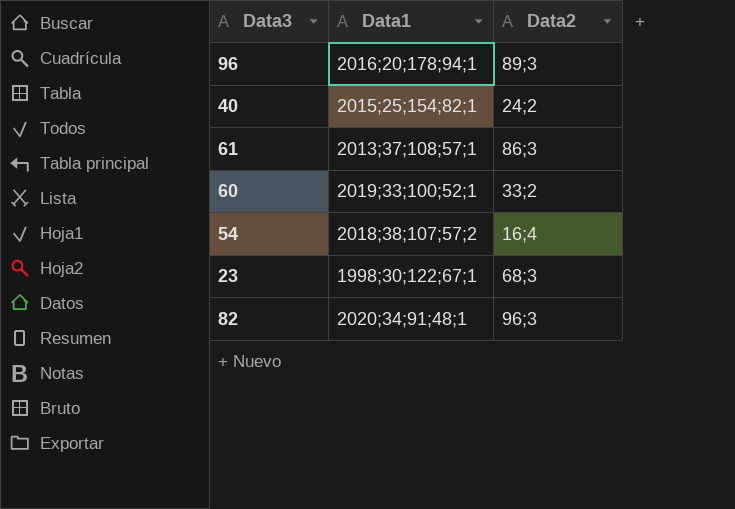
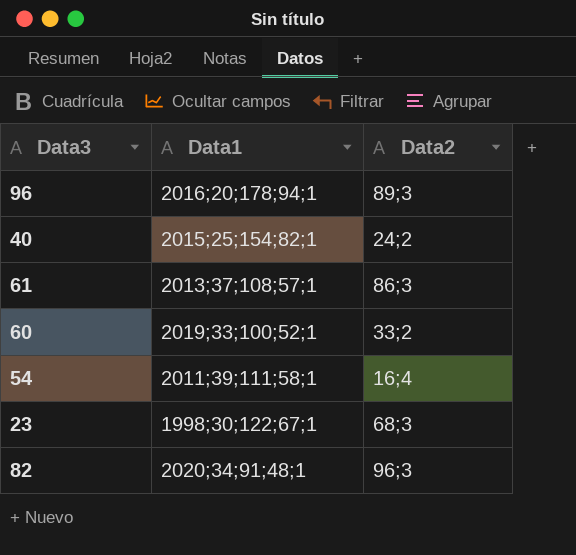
54 | Data1: 2018;38;107;57;2 -> 2011;39;111;58;1

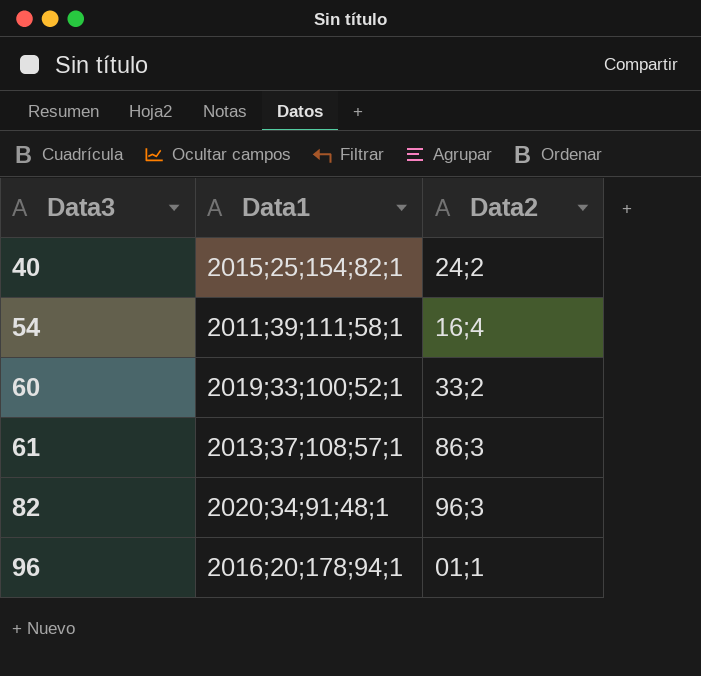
row order: none -> Data3 ascending
row 23: 1998;30;122;67;1 | 68;3 -> none
96 | Data2: 89;3 -> 01;1

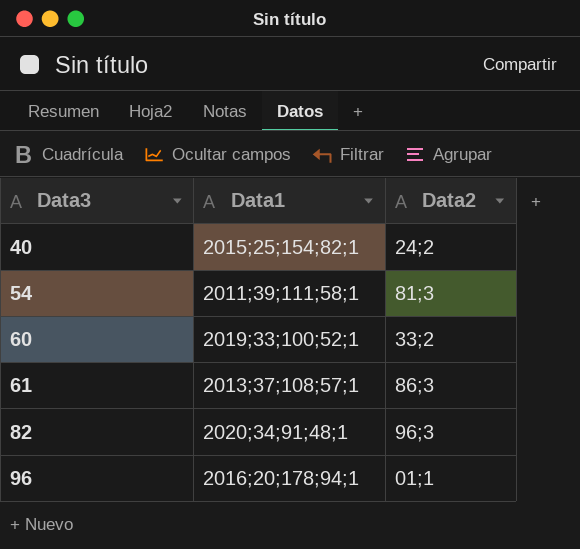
54 | Data2: 16;4 -> 81;3

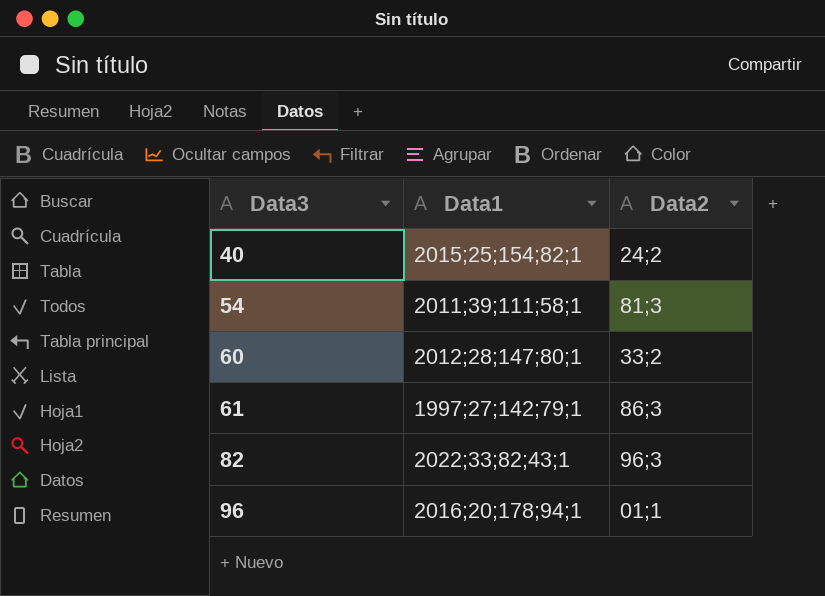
60 | Data1: 2019;33;100;52;1 -> 2012;28;147;80;1
61 | Data1: 2013;37;108;57;1 -> 1997;27;142;79;1
82 | Data1: 2020;34;91;48;1 -> 2022;33;82;43;1

